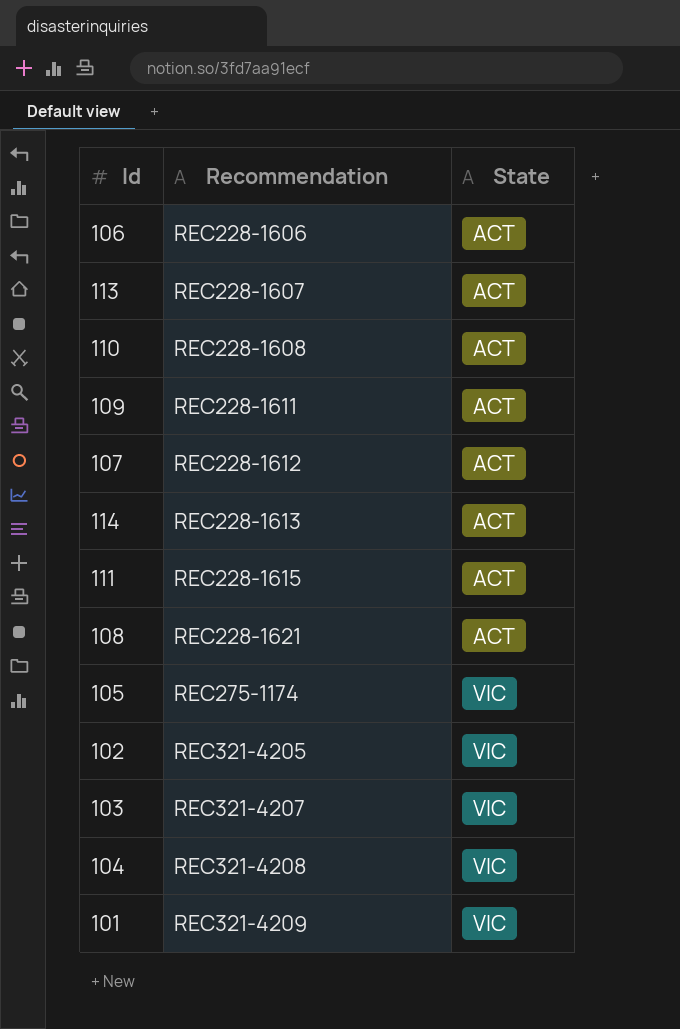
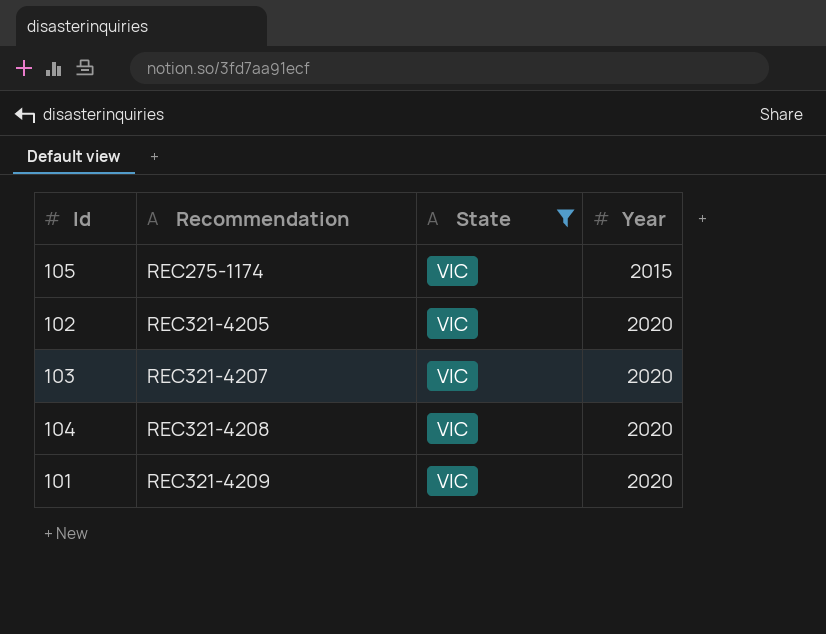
filter: none -> State = VIC
column Year | position: none -> 4

